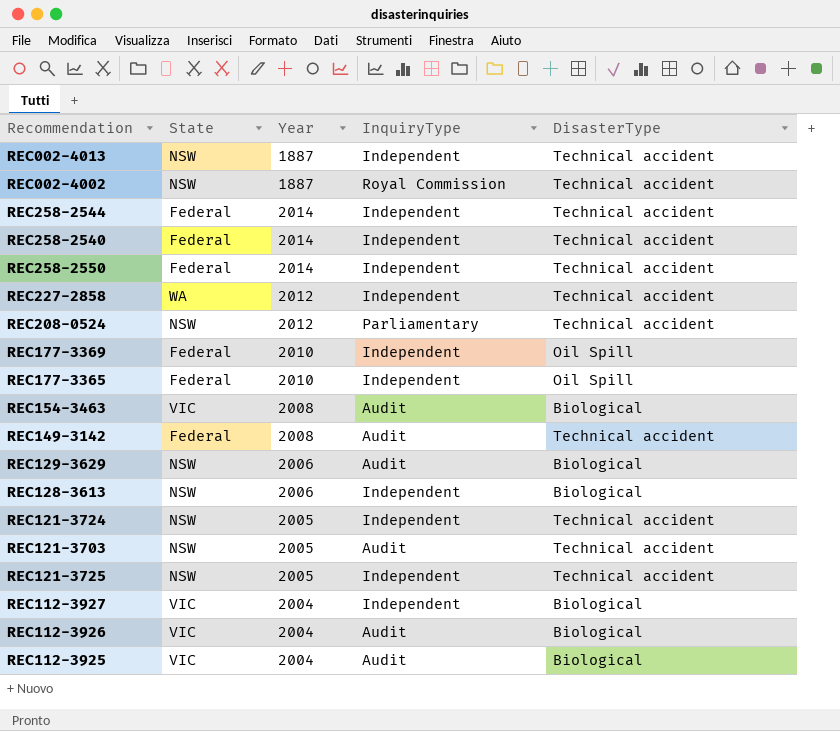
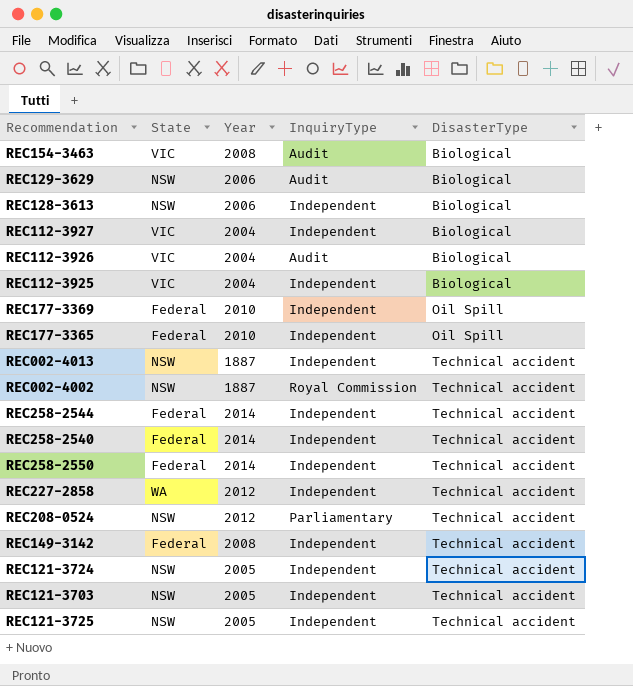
row order: none -> DisasterType ascending
REC112-3925 | InquiryType: Audit -> Independent
REC149-3142 | InquiryType: Audit -> Independent
REC121-3703 | InquiryType: Audit -> Independent

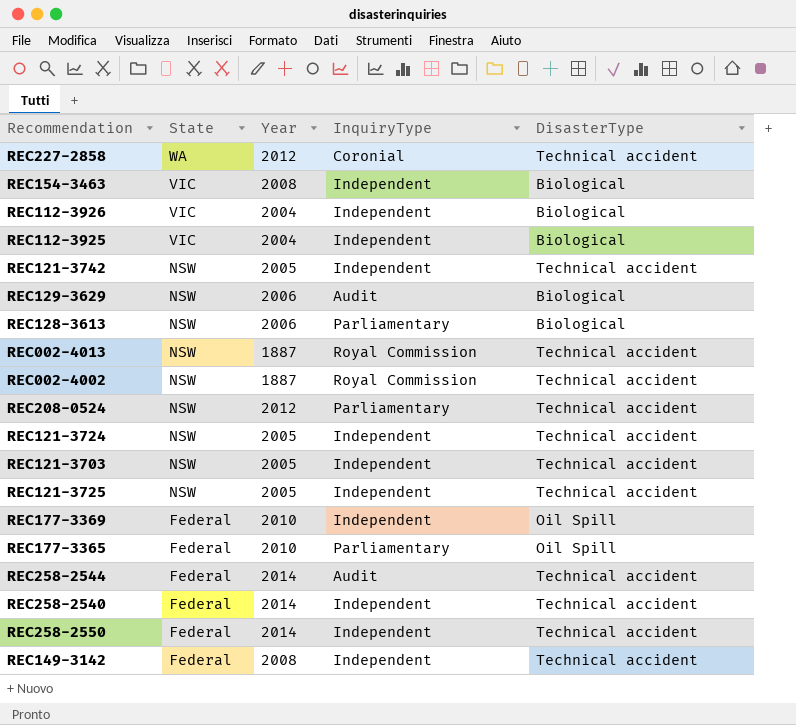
row order: DisasterType ascending -> State descending
row REC112-3927: VIC | 2004 | Independent | Biological -> none
REC227-2858 | InquiryType: Independent -> Coronial
REC154-3463 | InquiryType: Audit -> Independent
REC112-3926 | InquiryType: Audit -> Independent
row REC121-3742: none -> NSW | 2005 | Independent | Technical accident
REC128-3613 | InquiryType: Independent -> Parliamentary
REC002-4013 | InquiryType: Independent -> Royal Commission
REC177-3365 | InquiryType: Independent -> Parliamentary
REC258-2544 | InquiryType: Independent -> Audit

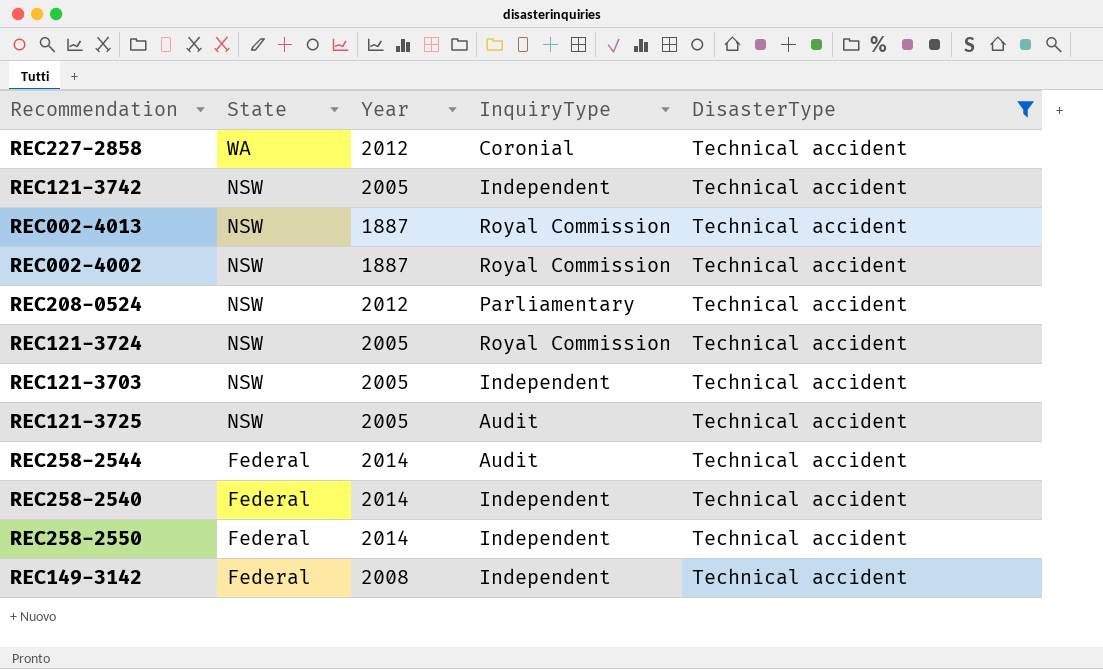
filter: none -> DisasterType = Technical accident
REC121-3724 | InquiryType: Independent -> Royal Commission
REC121-3725 | InquiryType: Independent -> Audit

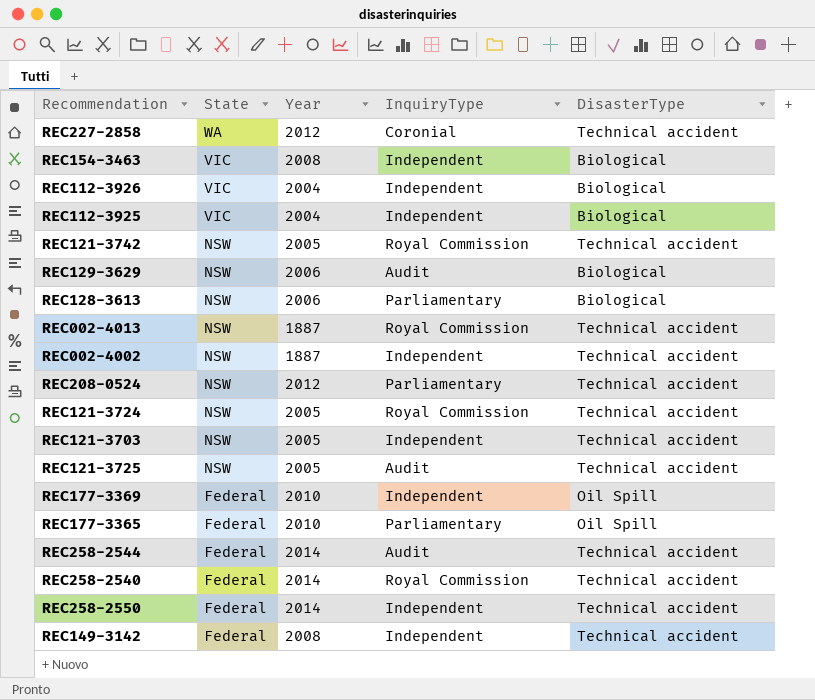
filter: DisasterType = Technical accident -> none
REC121-3742 | InquiryType: Independent -> Royal Commission
REC002-4002 | InquiryType: Royal Commission -> Independent
REC258-2540 | InquiryType: Independent -> Royal Commission

